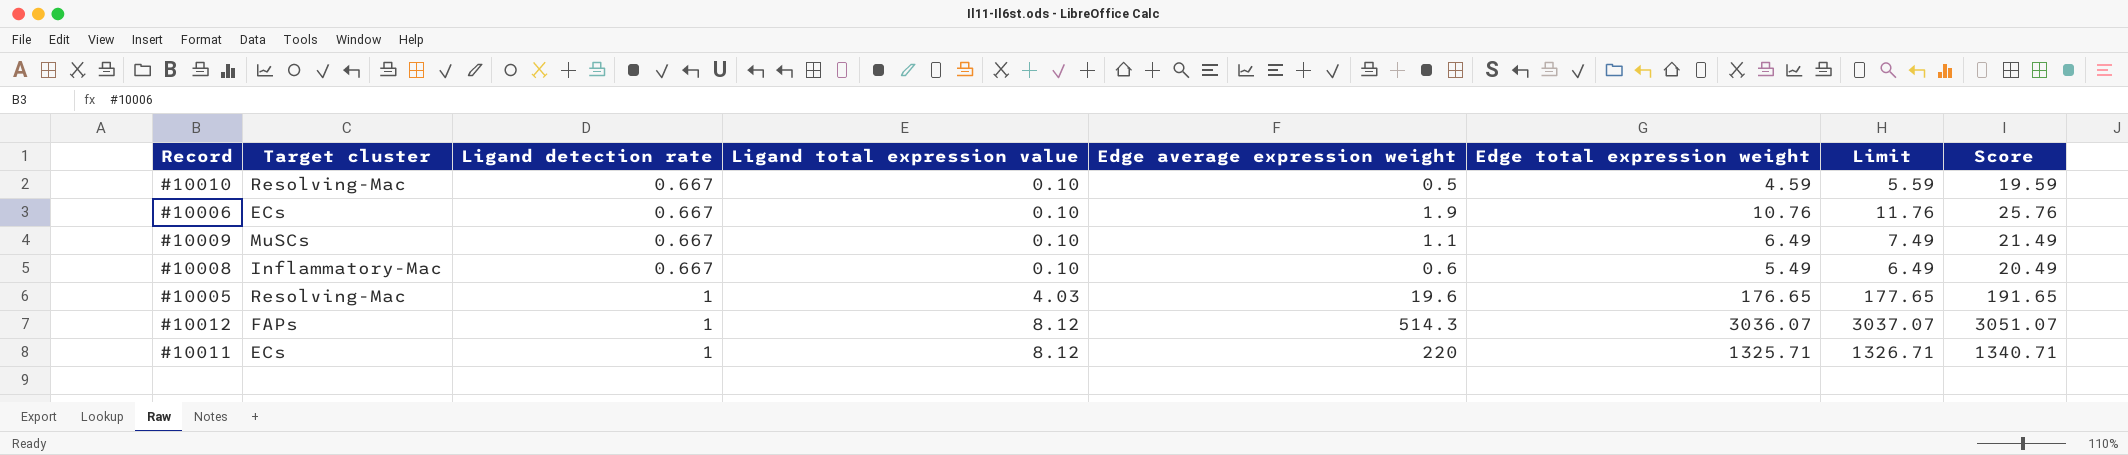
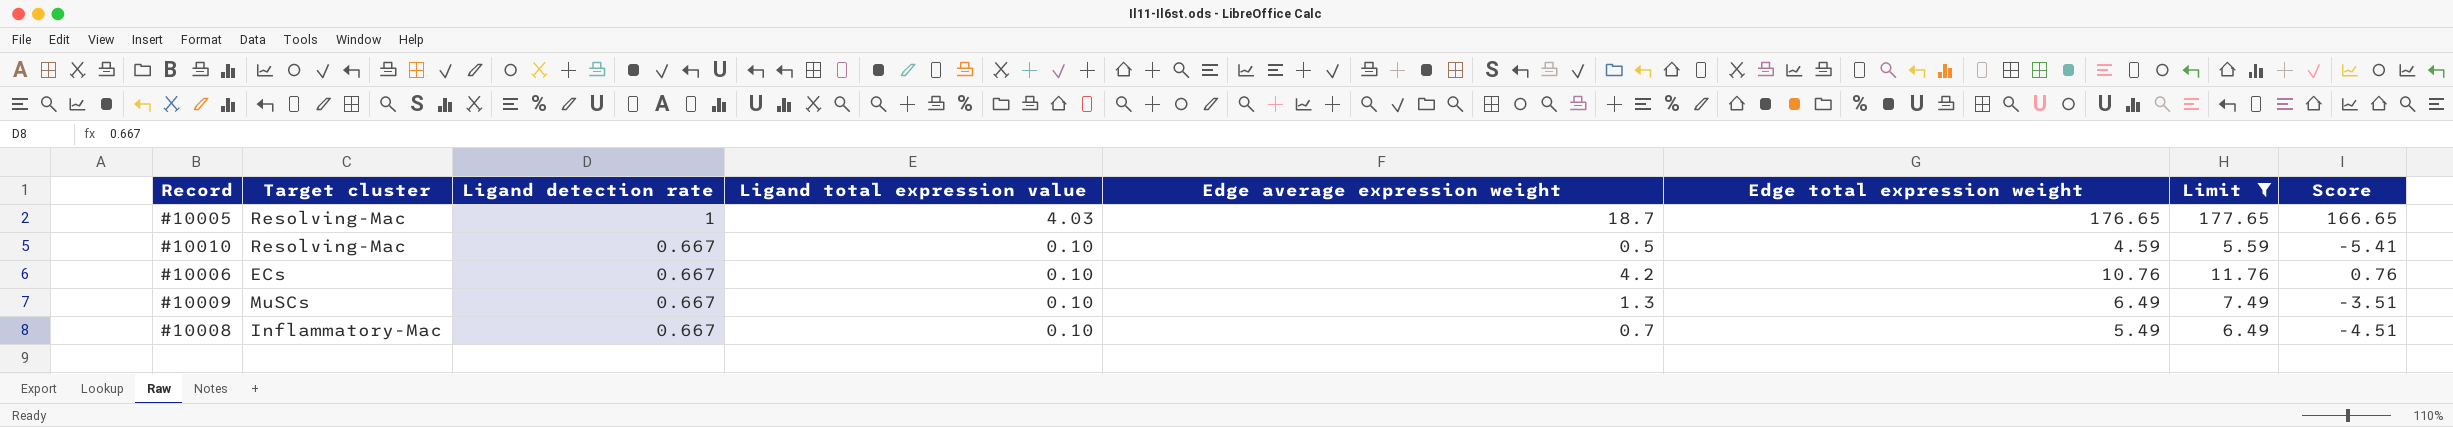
filter: none -> Limit <= 177.65
row order: Ligand detection rate ascending -> Ligand detection rate descending
column Score | formula: [Edge total expression weight] + 15 -> [Edge total expression weight] - 10
#10005 | Edge average expression weight: 19.6 -> 18.7
#10006 | Edge average expression weight: 1.9 -> 4.2
#10009 | Edge average expression weight: 1.1 -> 1.3
#10008 | Edge average expression weight: 0.6 -> 0.7

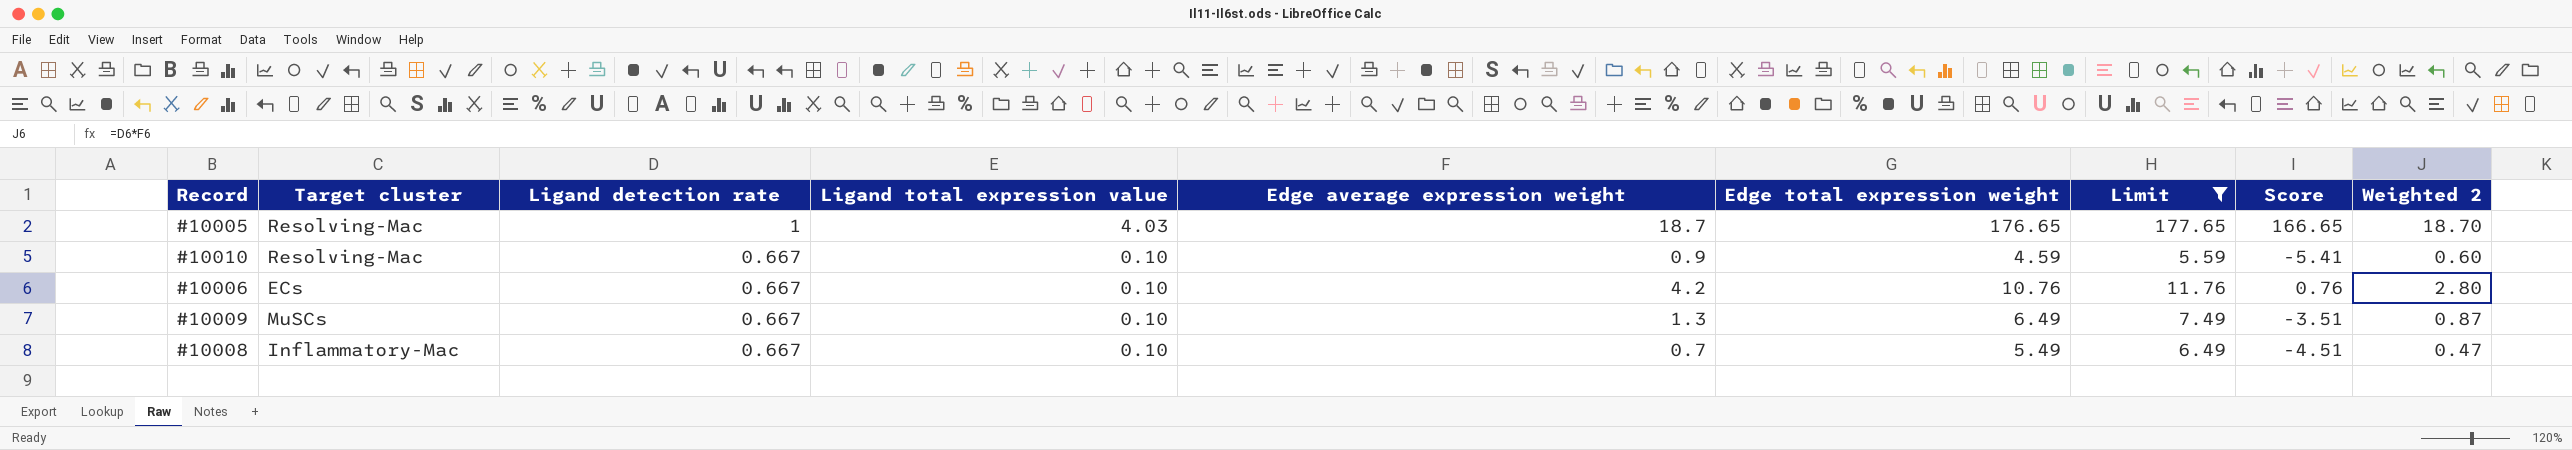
column Weighted 2 | formula: none -> [Ligand detection rate] * [Edge average expression weight]
#10010 | Edge average expression weight: 0.5 -> 0.9

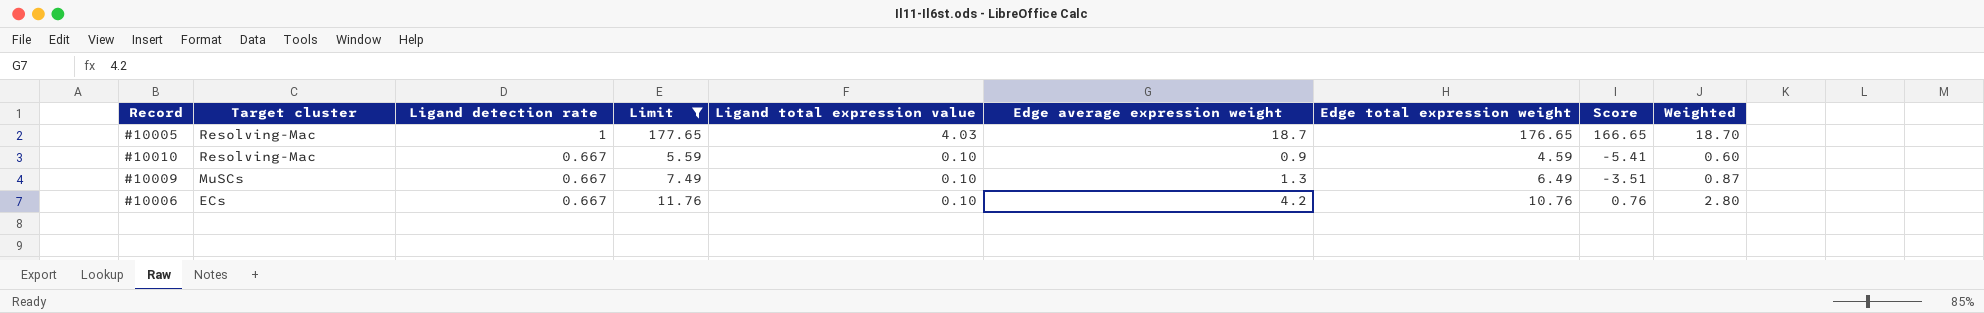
row order: Ligand detection rate descending -> Target cluster descending
column Limit | position: 7 -> 4
column name: Weighted 2 -> Weighted
row #10008: Inflammatory-Mac | 0.667 | 0.10 | 0.7 | 5.49 | 6.49 | -4.51 | 0.47 -> none

